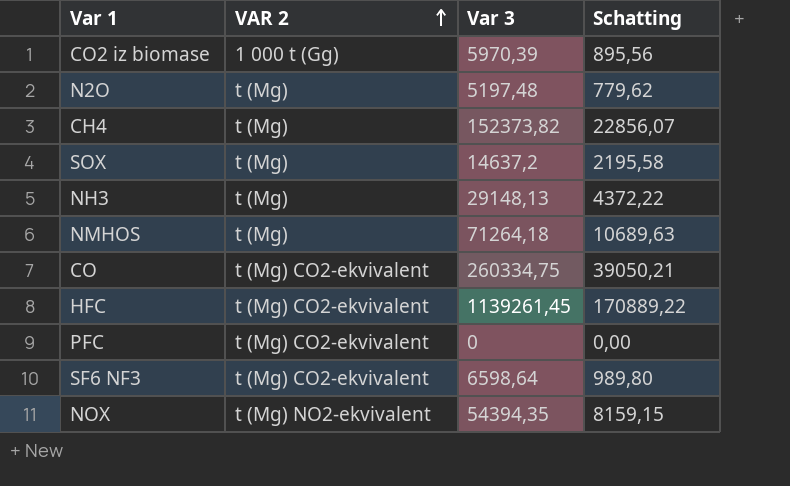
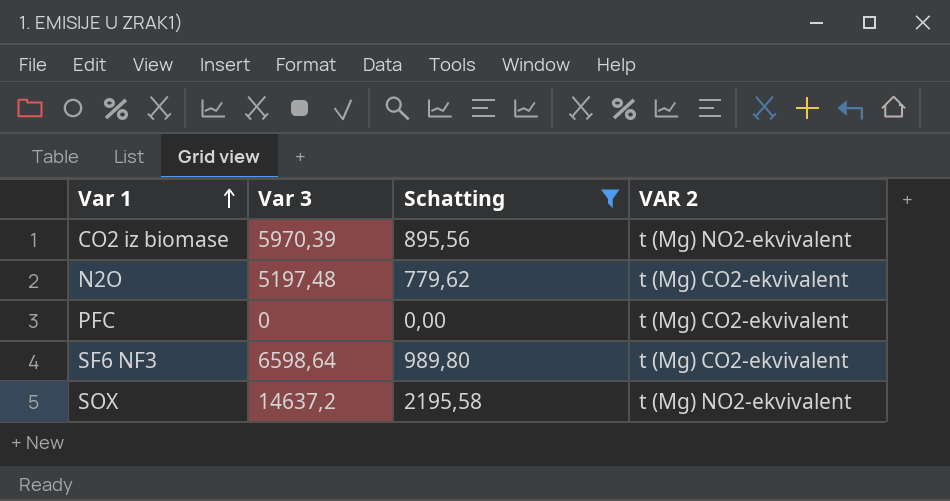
filter: none -> Schatting <= 2195,58
row order: VAR 2 ascending -> Var 1 ascending
column VAR 2 | position: 2 -> 4
CO2 iz biomase | VAR 2: 1 000 t (Gg) -> t (Mg) NO2-ekvivalent
N2O | VAR 2: t (Mg) -> t (Mg) CO2-ekvivalent
SOX | VAR 2: t (Mg) -> t (Mg) NO2-ekvivalent

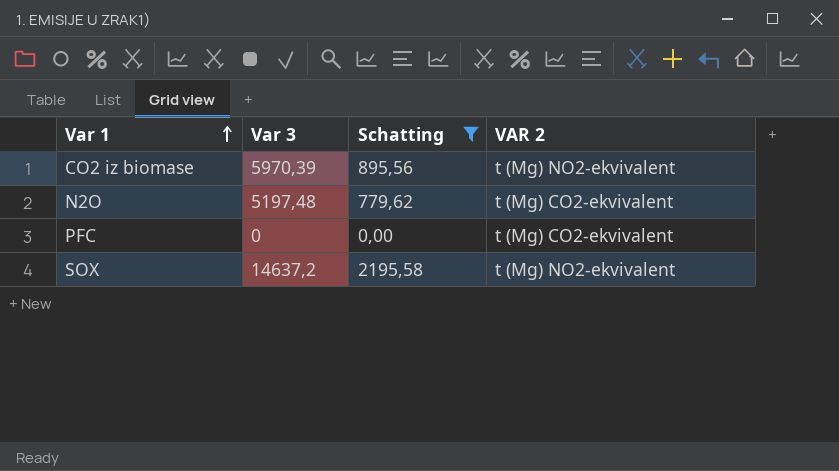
row SF6 NF3: 6598,64 | 989,80 | t (Mg) CO2-ekvivalent -> none

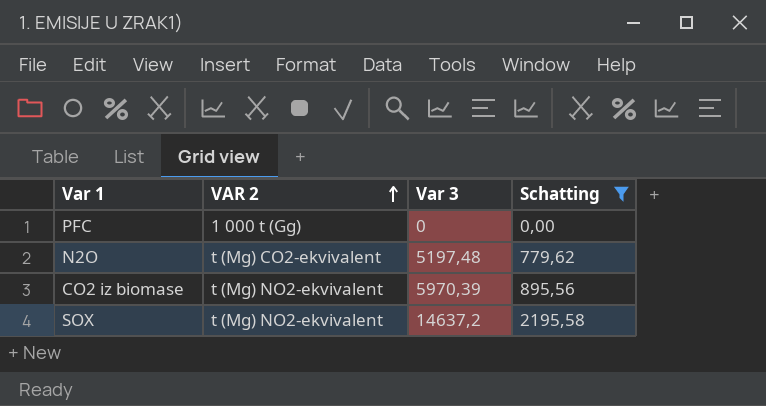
row order: Var 1 ascending -> VAR 2 ascending
column VAR 2 | position: 4 -> 2
PFC | VAR 2: t (Mg) CO2-ekvivalent -> 1 000 t (Gg)

